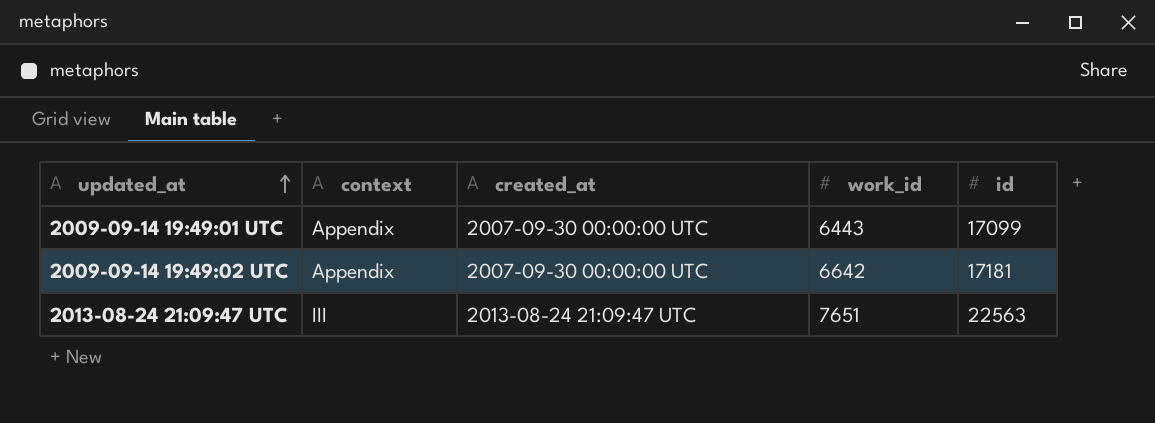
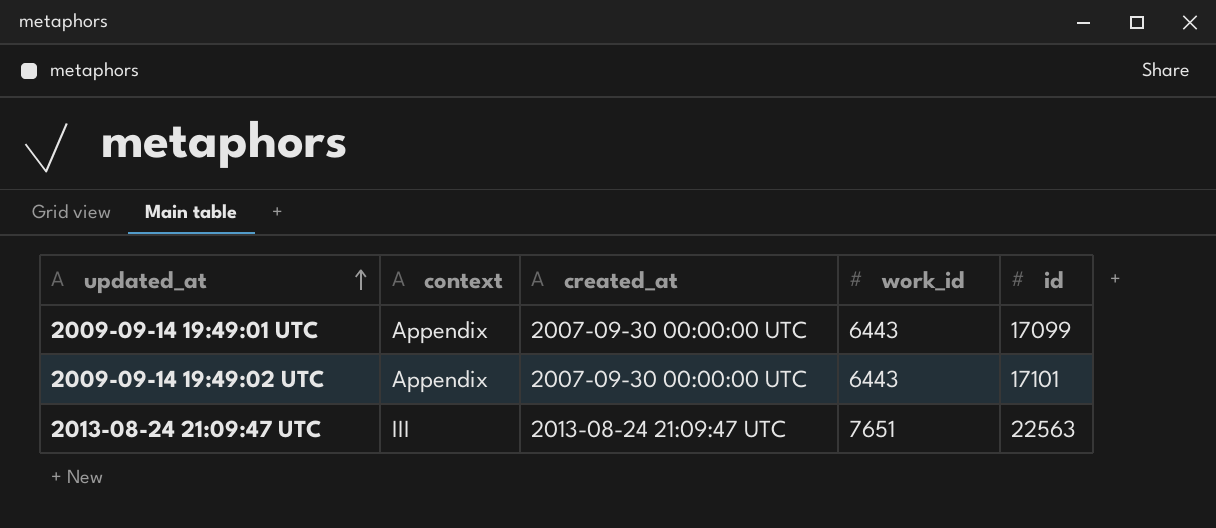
2009-09-14 19:49:02 UTC | work_id: 6642 -> 6443
2009-09-14 19:49:02 UTC | id: 17181 -> 17101

